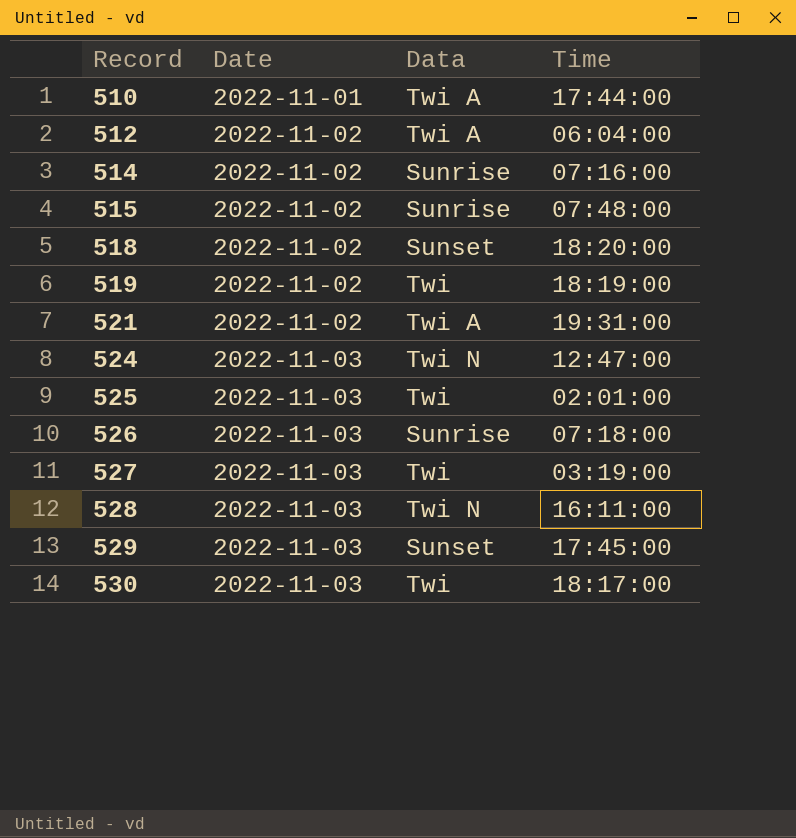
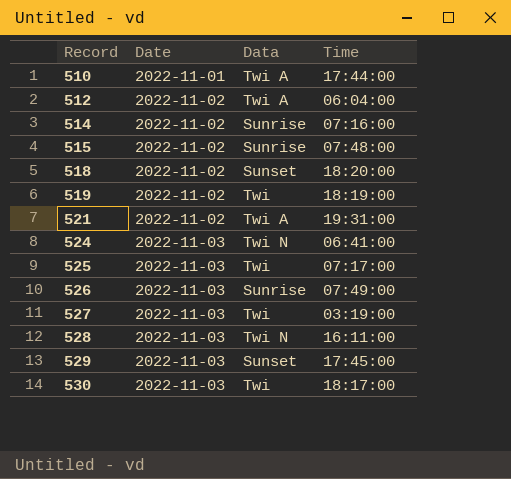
524 | Time: 12:47:00 -> 06:41:00
525 | Time: 02:01:00 -> 07:17:00
526 | Time: 07:18:00 -> 07:49:00

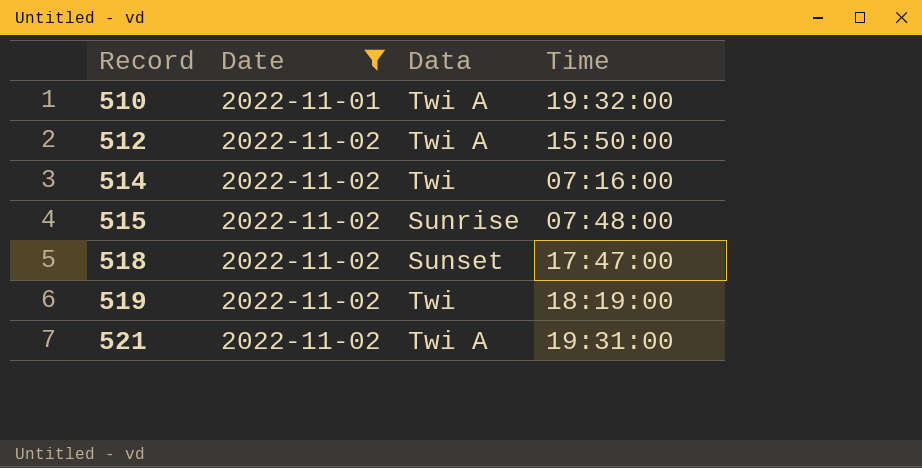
filter: none -> Date != 2022-11-03
510 | Time: 17:44:00 -> 19:32:00
512 | Time: 06:04:00 -> 15:50:00
514 | Data: Sunrise -> Twi
518 | Time: 18:20:00 -> 17:47:00

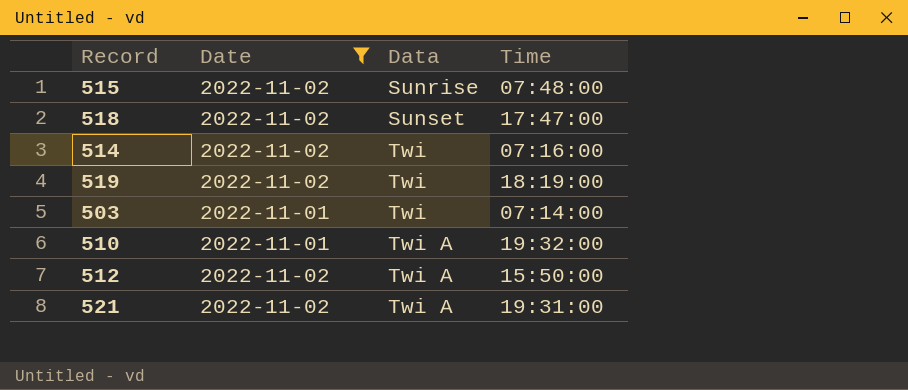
row order: Record ascending -> Data ascending
row 503: none -> 2022-11-01 | Twi | 07:14:00

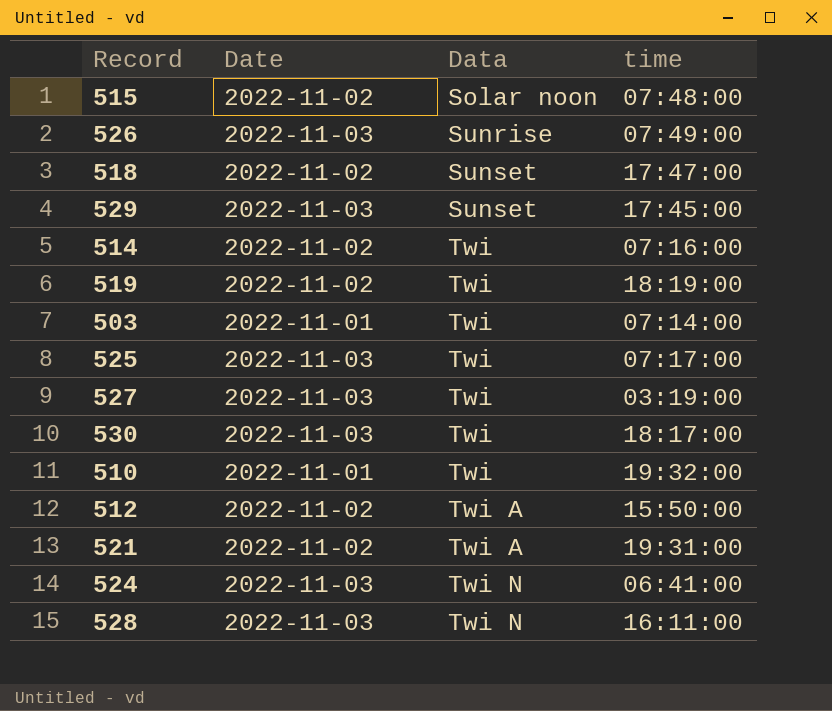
filter: Date != 2022-11-03 -> none
column name: Time -> time
515 | Data: Sunrise -> Solar noon
510 | Data: Twi A -> Twi

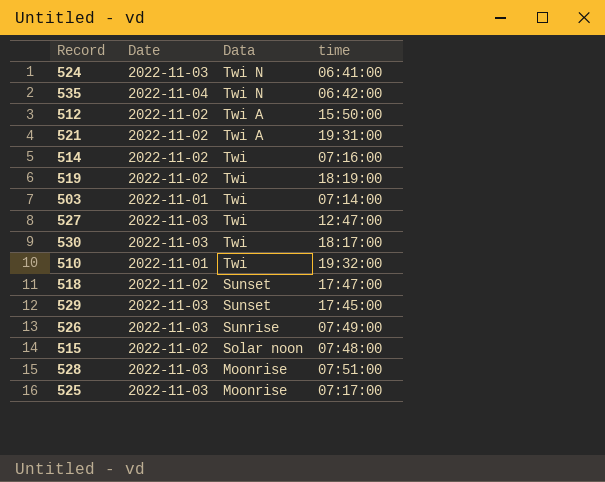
row order: Data ascending -> Data descending
row 535: none -> 2022-11-04 | Twi N | 06:42:00
527 | time: 03:19:00 -> 12:47:00
528 | Data: Twi N -> Moonrise
528 | time: 16:11:00 -> 07:51:00
525 | Data: Twi -> Moonrise

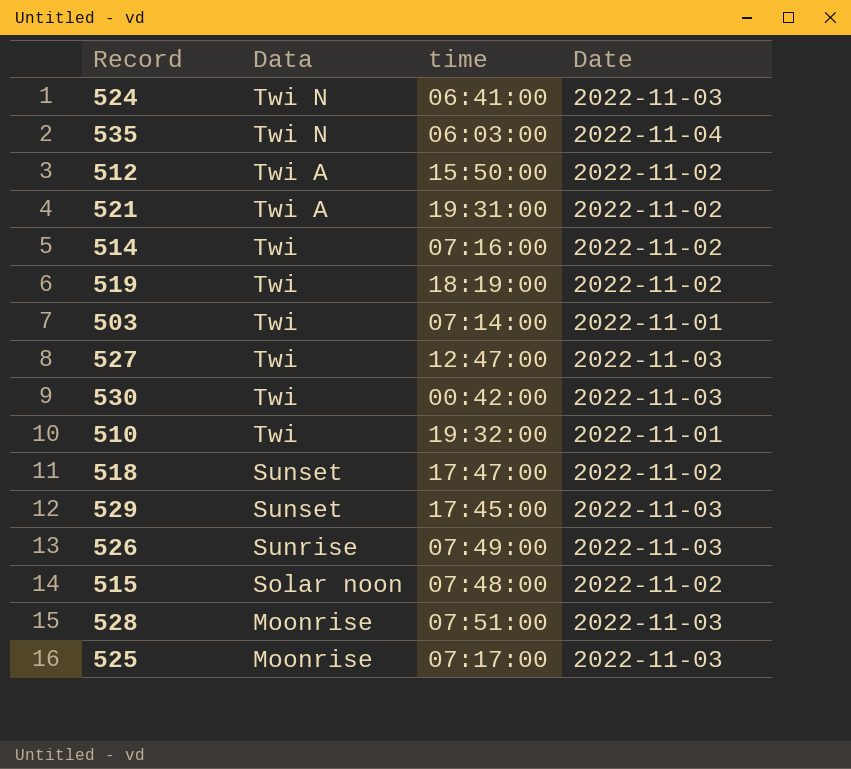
column Date | position: 2 -> 4
535 | time: 06:42:00 -> 06:03:00
530 | time: 18:17:00 -> 00:42:00

